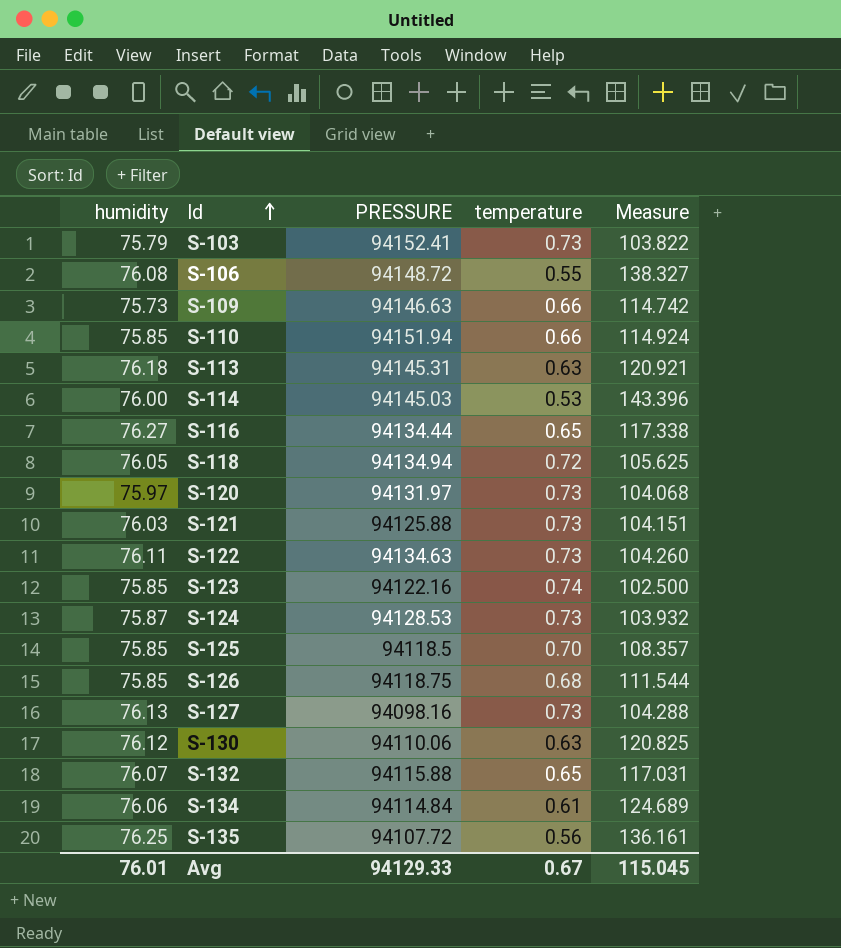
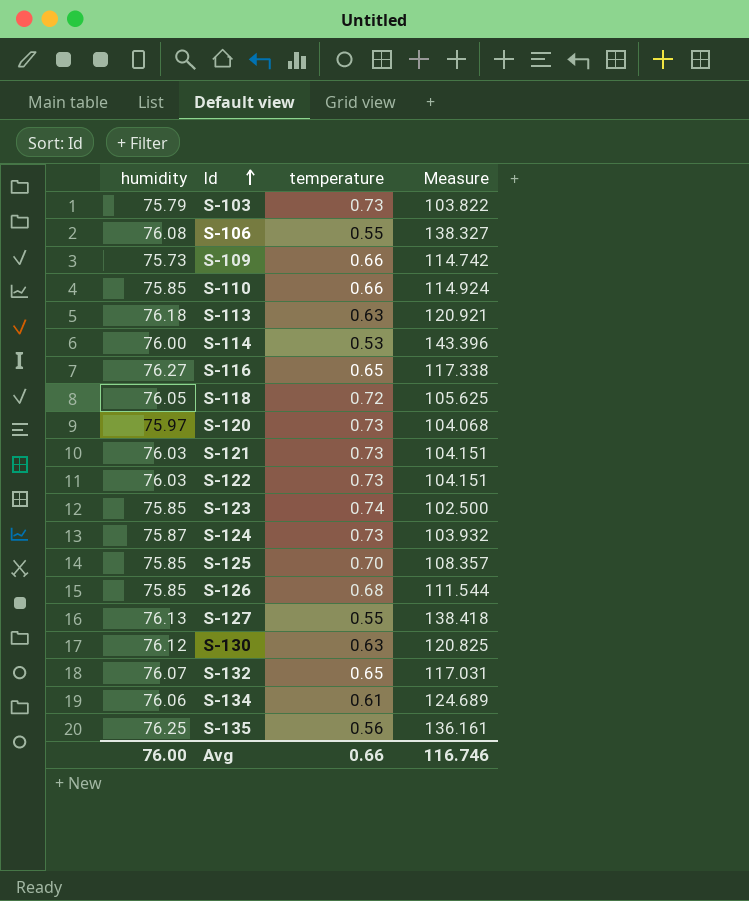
column PRESSURE | position: 3 -> none
S-122 | humidity: 76.11 -> 76.03
S-122 | Measure: 104.260 -> 104.151
S-127 | temperature: 0.73 -> 0.55
S-127 | Measure: 104.288 -> 138.418
Avg | humidity: 76.01 -> 76.00
Avg | temperature: 0.67 -> 0.66
Avg | Measure: 115.045 -> 116.746

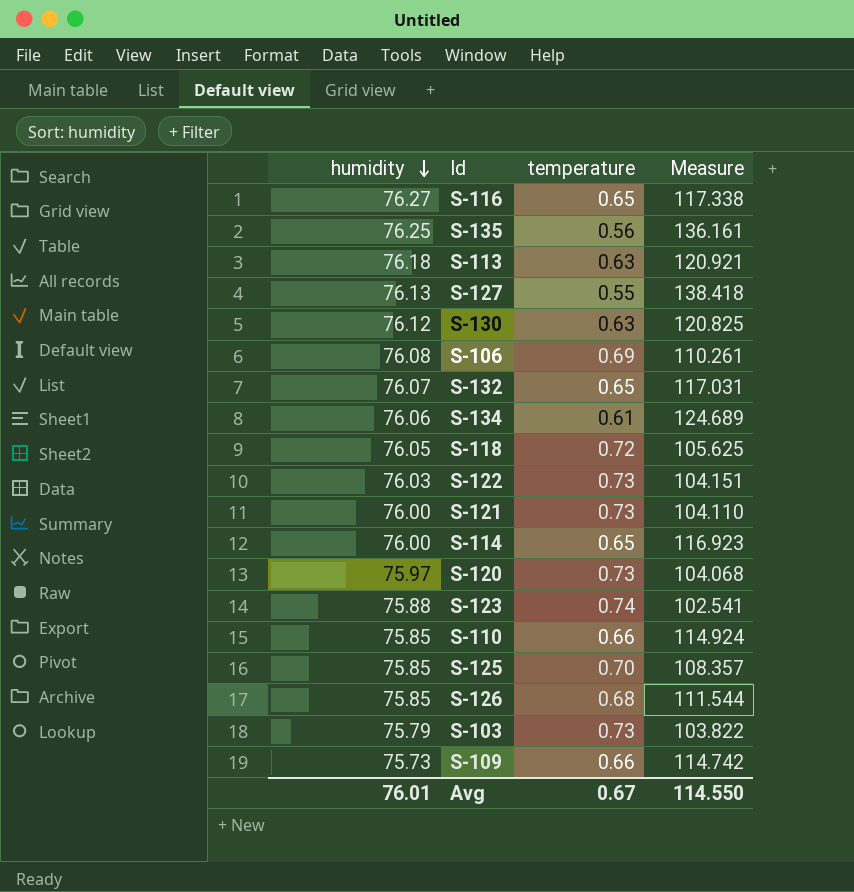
row order: Id ascending -> humidity descending
row S-124: 75.87 | 0.73 | 103.932 -> none
S-106 | temperature: 0.55 -> 0.69
S-106 | Measure: 138.327 -> 110.261
S-121 | humidity: 76.03 -> 76.00
S-121 | Measure: 104.151 -> 104.110
S-114 | temperature: 0.53 -> 0.65
S-114 | Measure: 143.396 -> 116.923
S-123 | humidity: 75.85 -> 75.88
S-123 | Measure: 102.500 -> 102.541
Avg | humidity: 76.00 -> 76.01
Avg | temperature: 0.66 -> 0.67
Avg | Measure: 116.746 -> 114.550

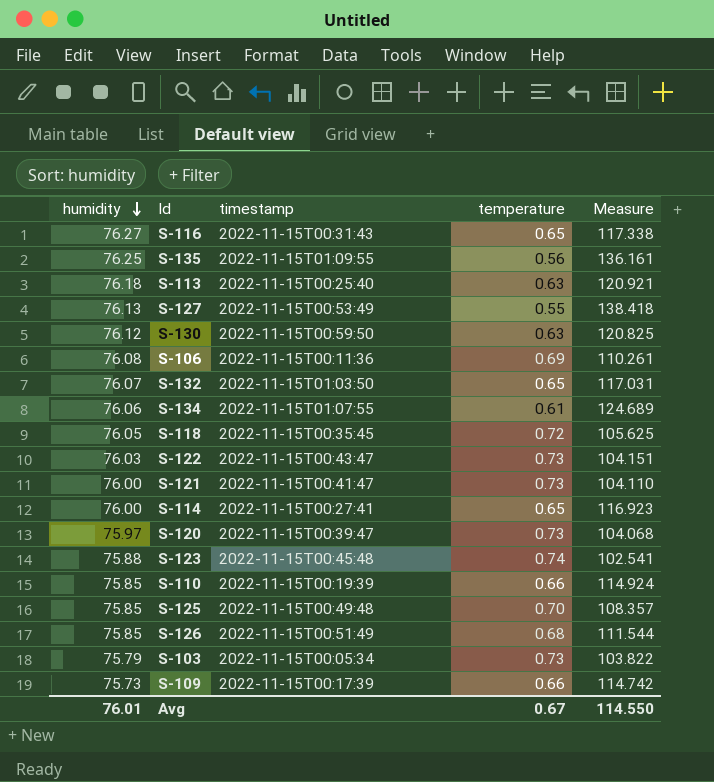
column timestamp | position: none -> 3

